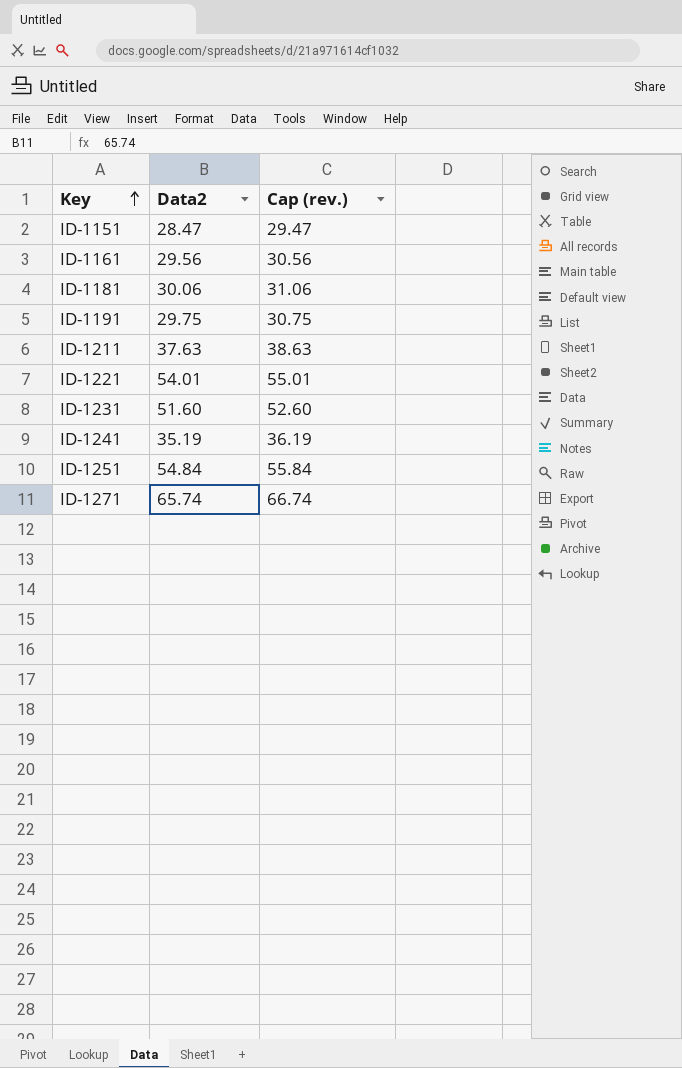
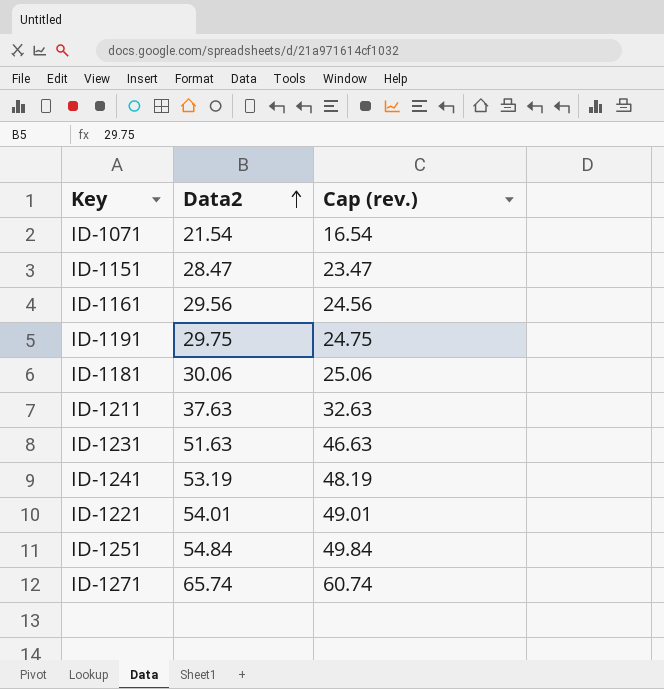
row order: Key ascending -> Data2 ascending
column Cap (rev.) | formula: [Data2] + 1 -> [Data2] - 5
row ID-1071: none -> 21.54 | 16.54
ID-1231 | Data2: 51.60 -> 51.63
ID-1241 | Data2: 35.19 -> 53.19

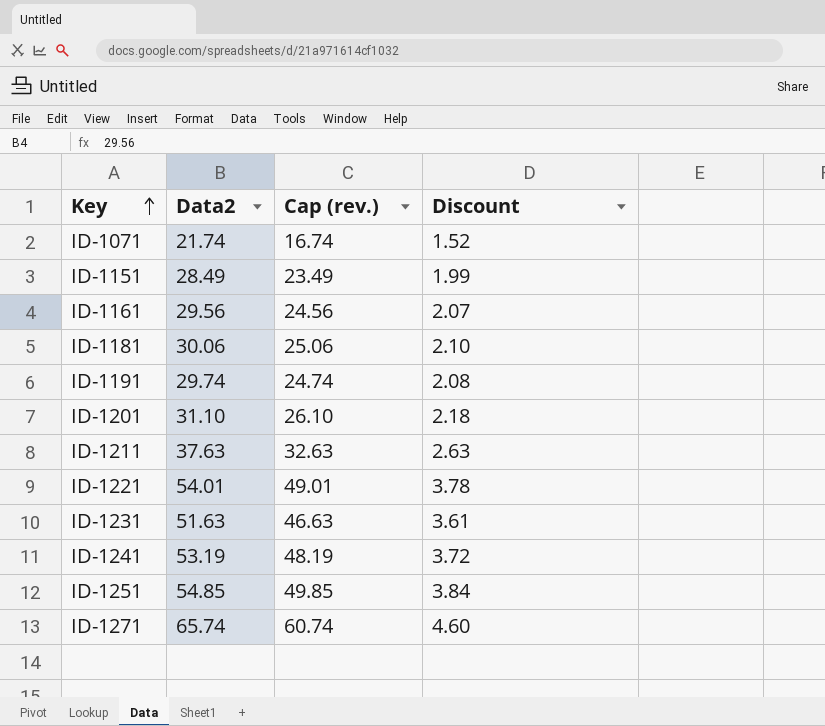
row order: Data2 ascending -> Key ascending
column Discount | formula: none -> [Data2] * 0.07
ID-1071 | Data2: 21.54 -> 21.74
ID-1071 | Cap (rev.): 16.54 -> 16.74
ID-1151 | Data2: 28.47 -> 28.49
ID-1151 | Cap (rev.): 23.47 -> 23.49
ID-1191 | Data2: 29.75 -> 29.74
ID-1191 | Cap (rev.): 24.75 -> 24.74
row ID-1201: none -> 31.10 | 26.10 | 2.18
ID-1251 | Data2: 54.84 -> 54.85
ID-1251 | Cap (rev.): 49.84 -> 49.85

